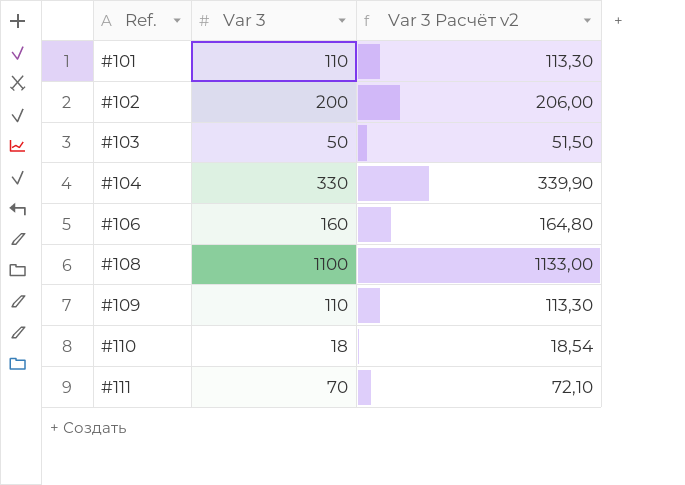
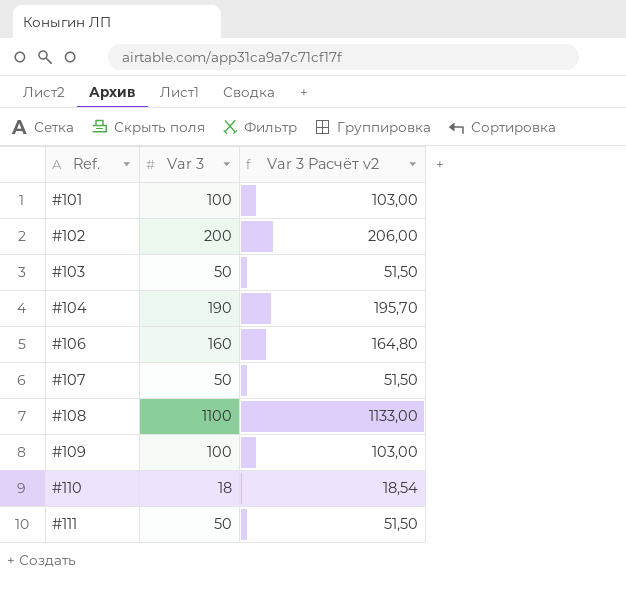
#101 | Var 3: 110 -> 100
#101 | Var 3 Расчёт v2: 113,30 -> 103,00
#104 | Var 3: 330 -> 190
#104 | Var 3 Расчёт v2: 339,90 -> 195,70
row #107: none -> 50 | 51,50
#109 | Var 3: 110 -> 100
#109 | Var 3 Расчёт v2: 113,30 -> 103,00
#111 | Var 3: 70 -> 50
#111 | Var 3 Расчёт v2: 72,10 -> 51,50

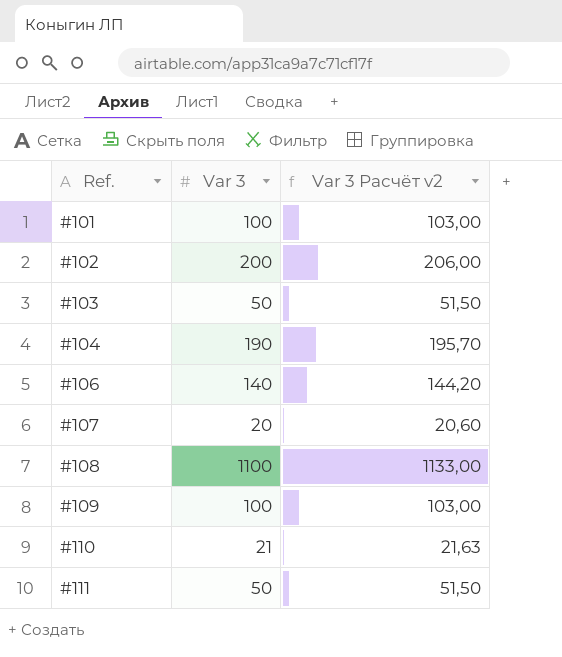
#106 | Var 3: 160 -> 140
#106 | Var 3 Расчёт v2: 164,80 -> 144,20
#107 | Var 3: 50 -> 20
#107 | Var 3 Расчёт v2: 51,50 -> 20,60
#110 | Var 3: 18 -> 21
#110 | Var 3 Расчёт v2: 18,54 -> 21,63

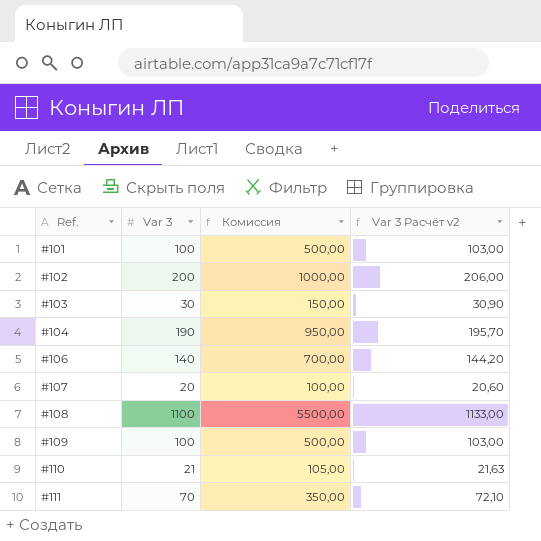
column Комиссия | formula: none -> [Var 3] * 5
#103 | Var 3: 50 -> 30
#103 | Var 3 Расчёт v2: 51,50 -> 30,90
#111 | Var 3: 50 -> 70
#111 | Var 3 Расчёт v2: 51,50 -> 72,10

